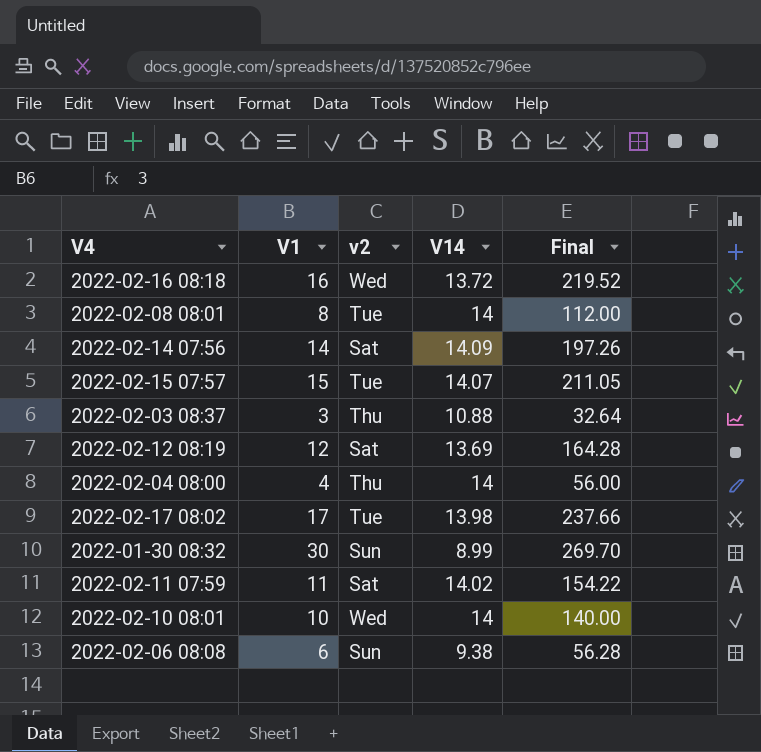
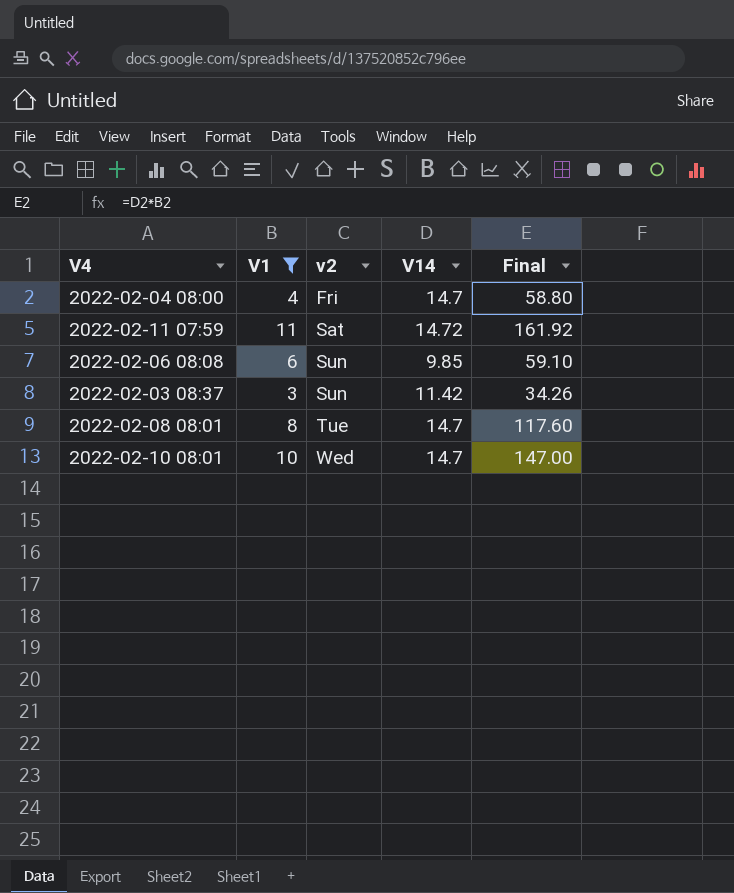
filter: none -> V1 <= 11
row order: none -> v2 ascending
2022-02-04 08:00 | v2: Thu -> Fri
2022-02-04 08:00 | V14: 14 -> 14.7
2022-02-04 08:00 | Final: 56.00 -> 58.80
2022-02-11 07:59 | V14: 14.02 -> 14.72
2022-02-11 07:59 | Final: 154.22 -> 161.92
2022-02-06 08:08 | V14: 9.38 -> 9.85
2022-02-06 08:08 | Final: 56.28 -> 59.10
2022-02-03 08:37 | v2: Thu -> Sun
2022-02-03 08:37 | V14: 10.88 -> 11.42
2022-02-03 08:37 | Final: 32.64 -> 34.26
2022-02-08 08:01 | V14: 14 -> 14.7
2022-02-08 08:01 | Final: 112.00 -> 117.60
2022-02-10 08:01 | V14: 14 -> 14.7
2022-02-10 08:01 | Final: 140.00 -> 147.00

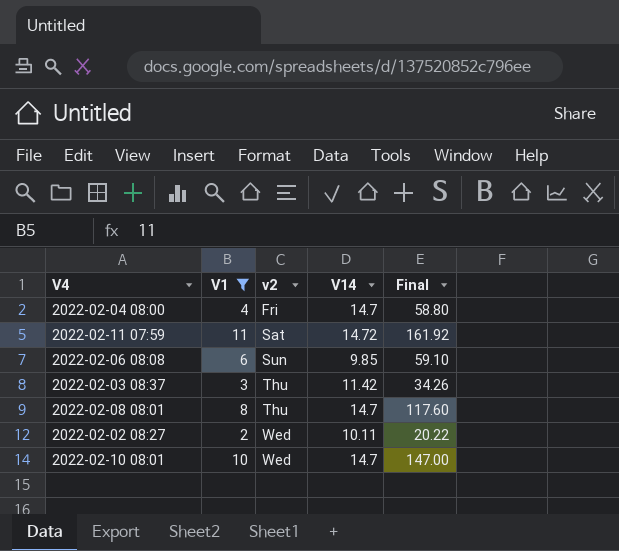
2022-02-03 08:37 | v2: Sun -> Thu
2022-02-08 08:01 | v2: Tue -> Thu
row 2022-02-02 08:27: none -> 2 | Wed | 10.11 | 20.22

